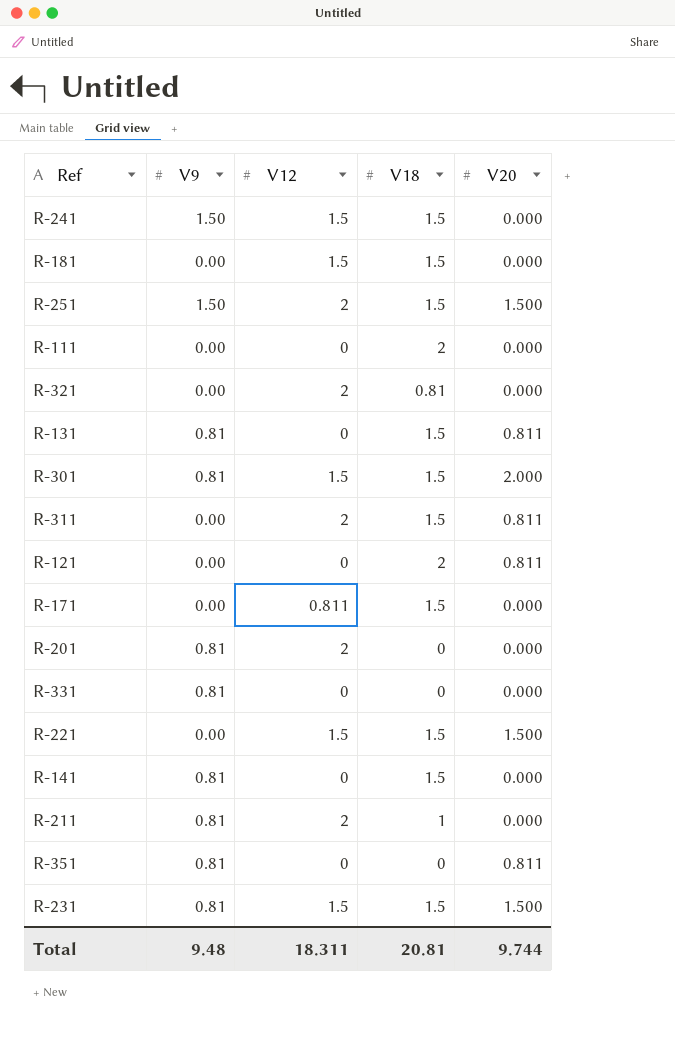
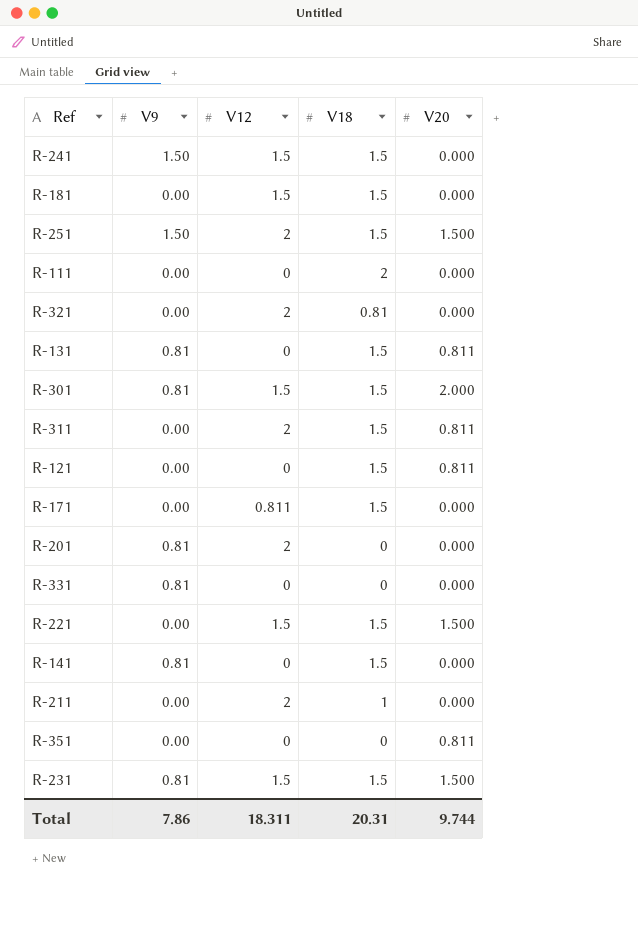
R-121 | V18: 2 -> 1.5
R-211 | V9: 0.81 -> 0.00
R-351 | V9: 0.81 -> 0.00
Total | V9: 9.48 -> 7.86
Total | V18: 20.81 -> 20.31

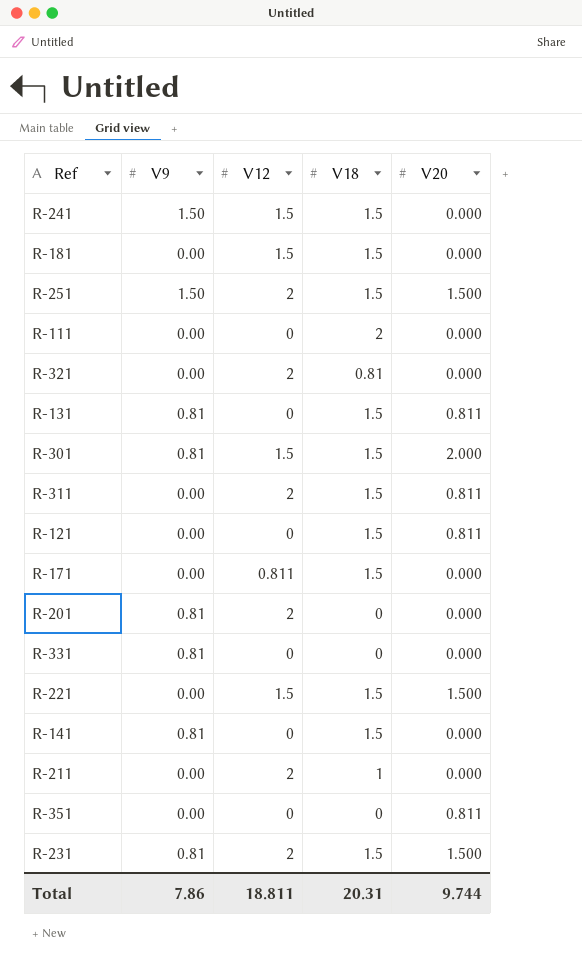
R-231 | V12: 1.5 -> 2
Total | V12: 18.311 -> 18.811

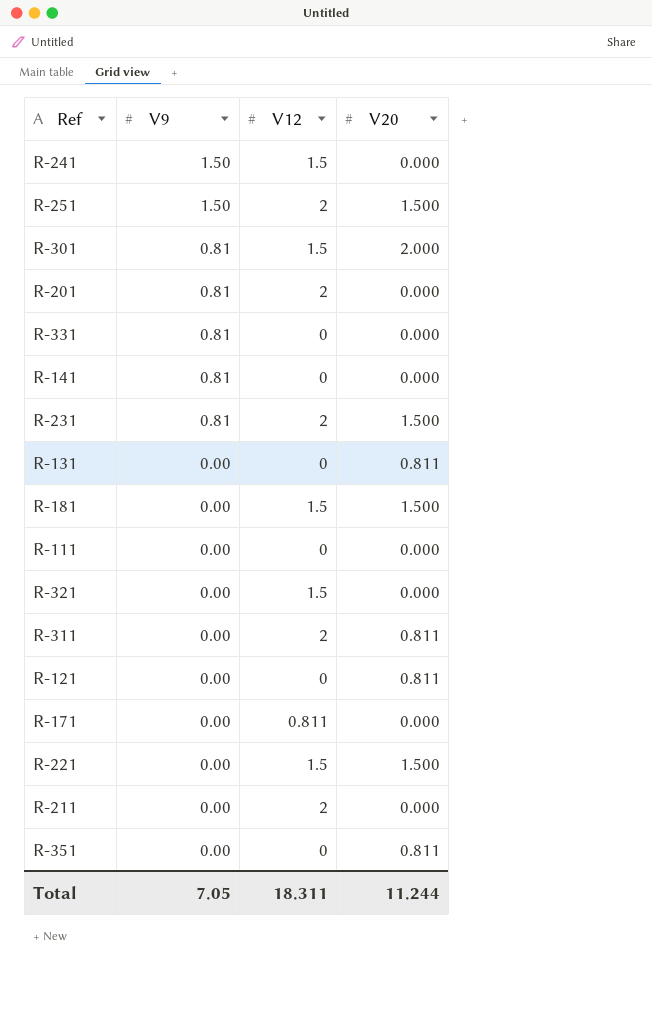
row order: none -> V9 descending
column V18 | position: 4 -> none
R-131 | V9: 0.81 -> 0.00
R-181 | V20: 0.000 -> 1.500
R-321 | V12: 2 -> 1.5
Total | V9: 7.86 -> 7.05
Total | V12: 18.811 -> 18.311
Total | V20: 9.744 -> 11.244

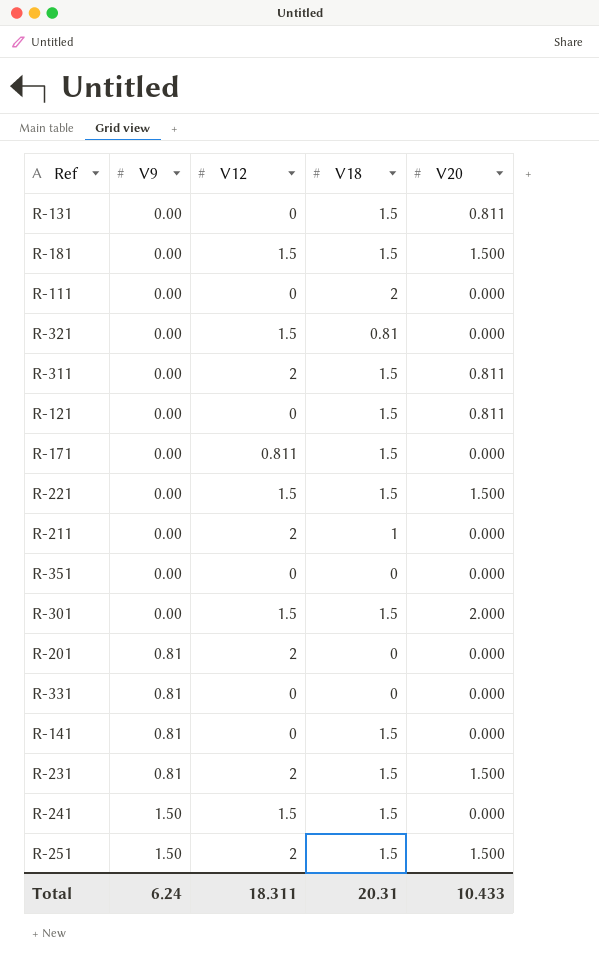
row order: V9 descending -> V9 ascending
column V18 | position: none -> 4
R-351 | V20: 0.811 -> 0.000
R-301 | V9: 0.81 -> 0.00
Total | V9: 7.05 -> 6.24
Total | V20: 11.244 -> 10.433

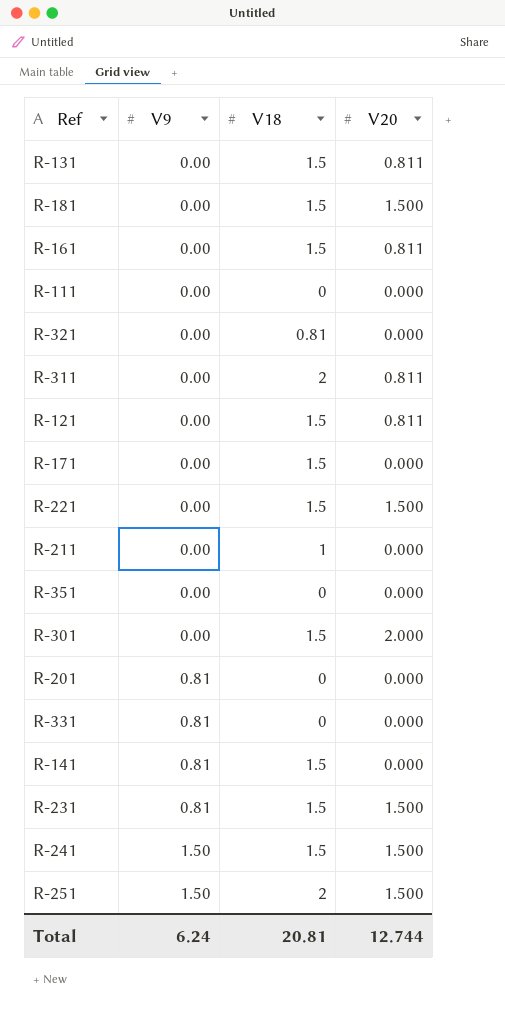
column V12 | position: 3 -> none
row R-161: none -> 0.00 | 1.5 | 0.811
R-111 | V18: 2 -> 0
R-311 | V18: 1.5 -> 2
R-241 | V20: 0.000 -> 1.500
R-251 | V18: 1.5 -> 2
Total | V18: 20.31 -> 20.81
Total | V20: 10.433 -> 12.744

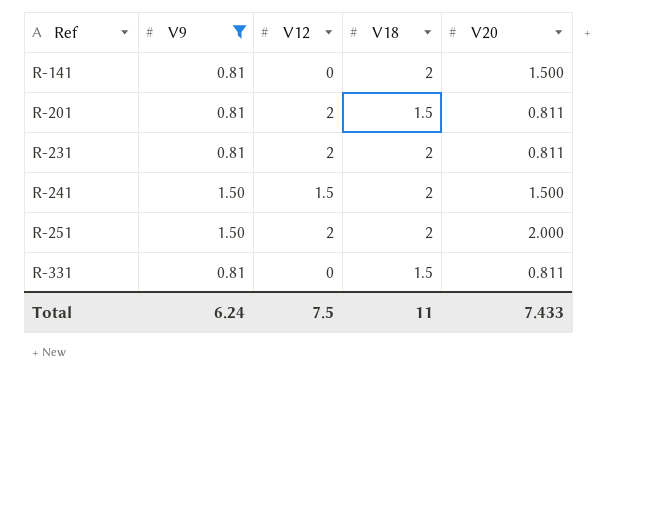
filter: none -> V9 != 0.00
row order: V9 ascending -> Ref ascending
column V12 | position: none -> 3
R-141 | V18: 1.5 -> 2
R-141 | V20: 0.000 -> 1.500
R-201 | V18: 0 -> 1.5
R-201 | V20: 0.000 -> 0.811
R-231 | V18: 1.5 -> 2
R-231 | V20: 1.500 -> 0.811
R-241 | V18: 1.5 -> 2
R-251 | V20: 1.500 -> 2.000
R-331 | V18: 0 -> 1.5
R-331 | V20: 0.000 -> 0.811
Total | V18: 20.81 -> 11
Total | V20: 12.744 -> 7.433

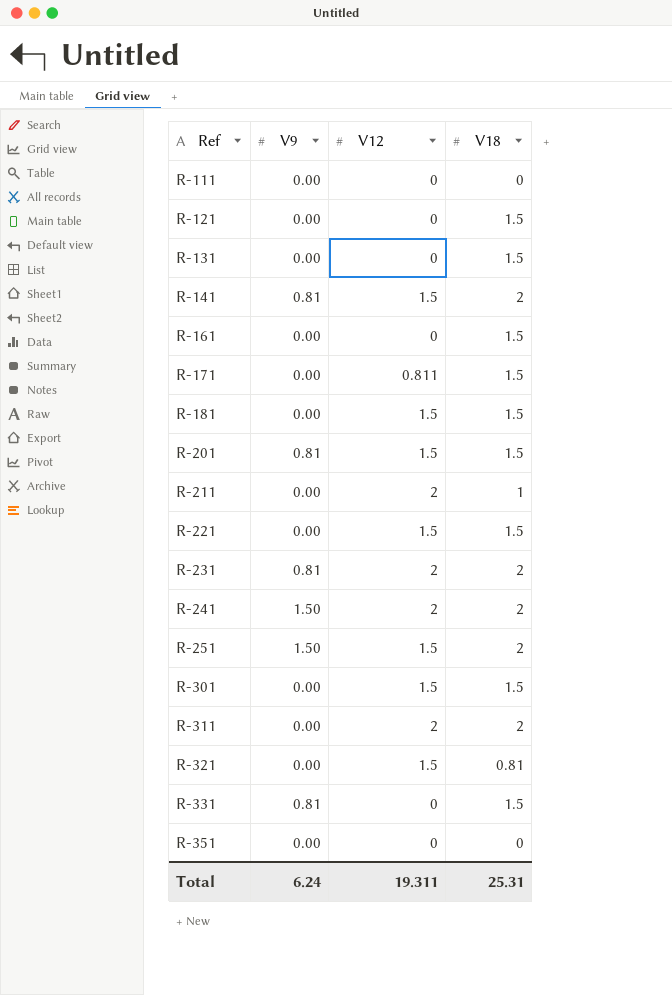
filter: V9 != 0.00 -> none
column V20 | position: 5 -> none
R-141 | V12: 0 -> 1.5
R-201 | V12: 2 -> 1.5
R-241 | V12: 1.5 -> 2
R-251 | V12: 2 -> 1.5
Total | V12: 7.5 -> 19.311
Total | V18: 11 -> 25.31

